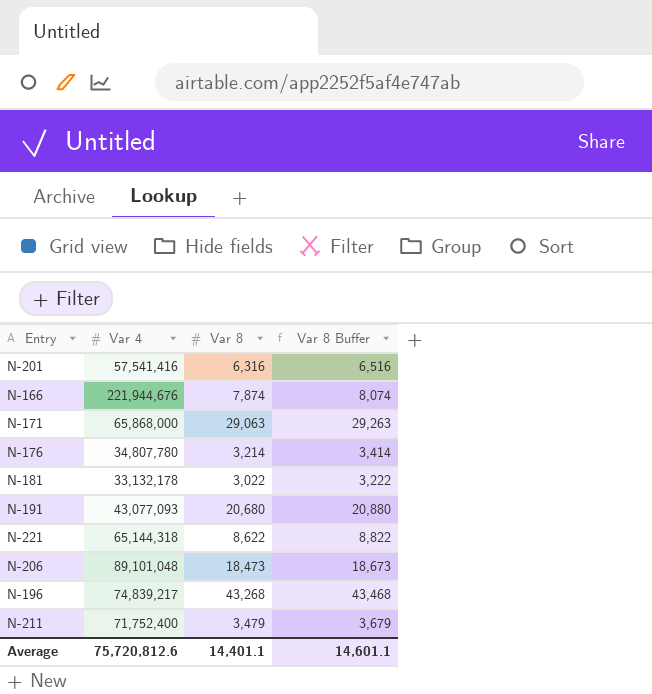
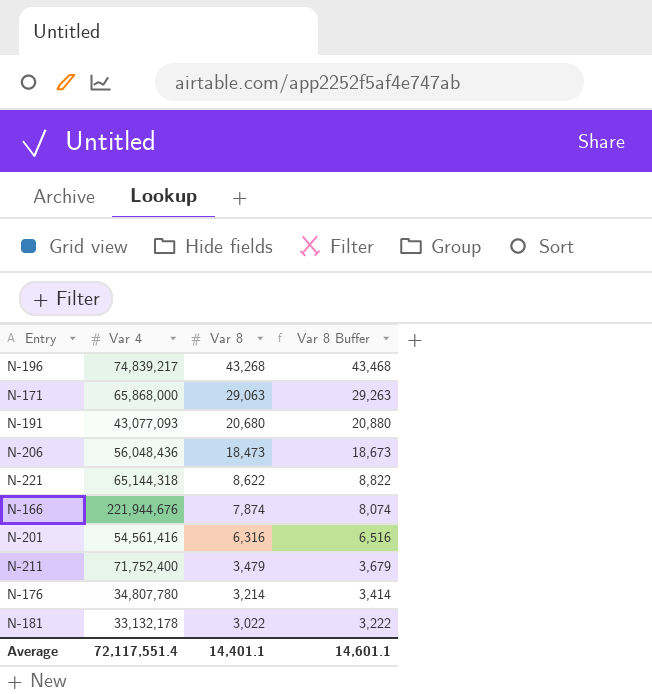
row order: none -> Var 8 descending
N-206 | Var 4: 89,101,048 -> 56,048,436
N-201 | Var 4: 57,541,416 -> 54,561,416
Average | Var 4: 75,720,812.6 -> 72,117,551.4

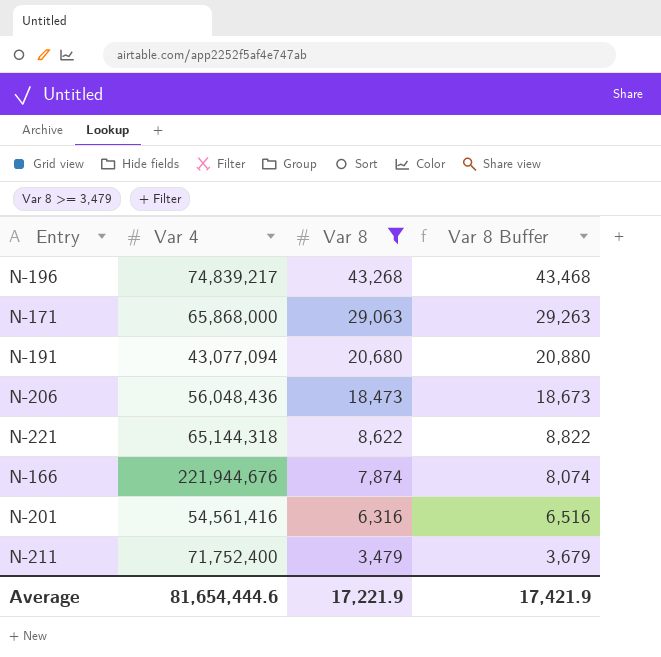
filter: none -> Var 8 >= 3,479
N-191 | Var 4: 43,077,093 -> 43,077,094
Average | Var 4: 72,117,551.4 -> 81,654,444.6
Average | Var 8: 14,401.1 -> 17,221.9
Average | Var 8 Buffer: 14,601.1 -> 17,421.9

